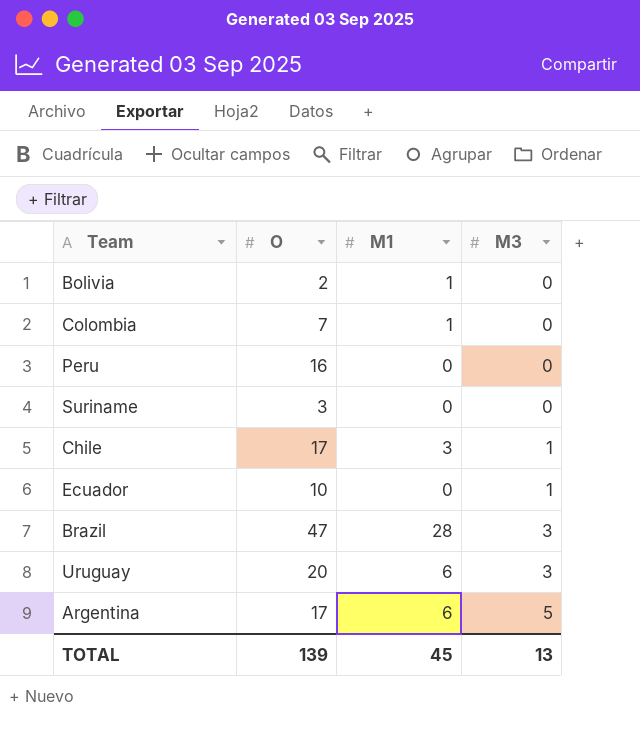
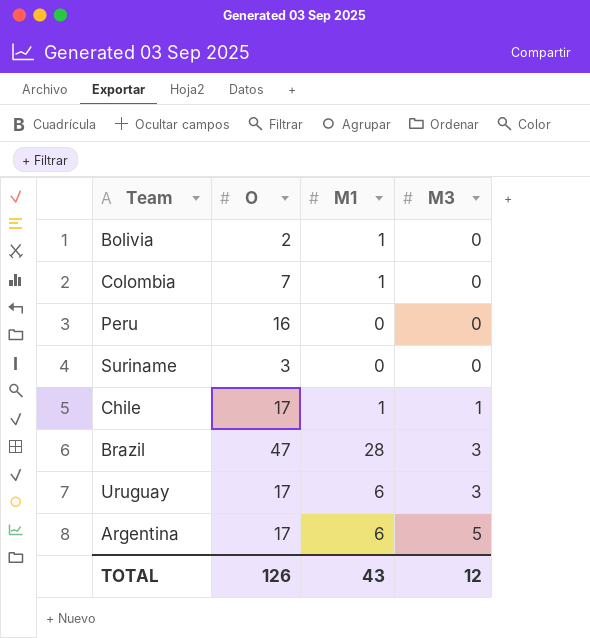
row Ecuador: 10 | 0 | 1 -> none
Chile | M1: 3 -> 1
Uruguay | O: 20 -> 17
TOTAL | O: 139 -> 126
TOTAL | M1: 45 -> 43
TOTAL | M3: 13 -> 12

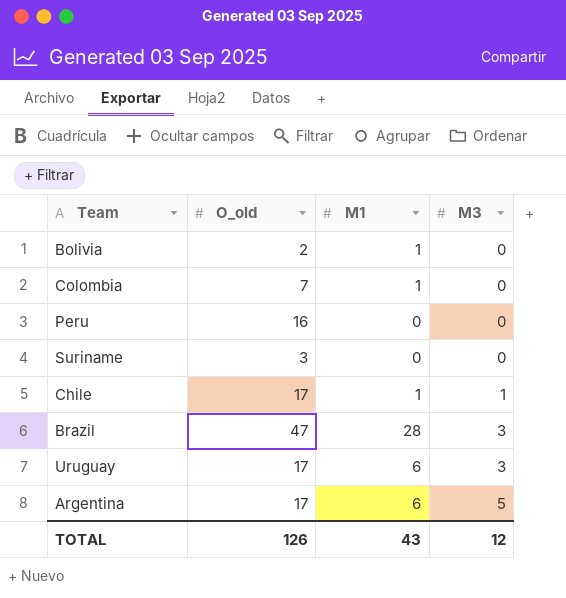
column name: O -> O_old

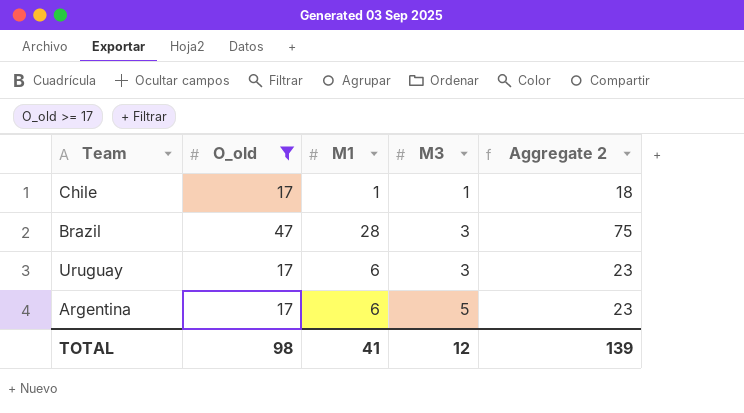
filter: none -> O_old >= 17
column Aggregate 2 | formula: none -> [O_old] + [M1]
TOTAL | O_old: 126 -> 98
TOTAL | M1: 43 -> 41

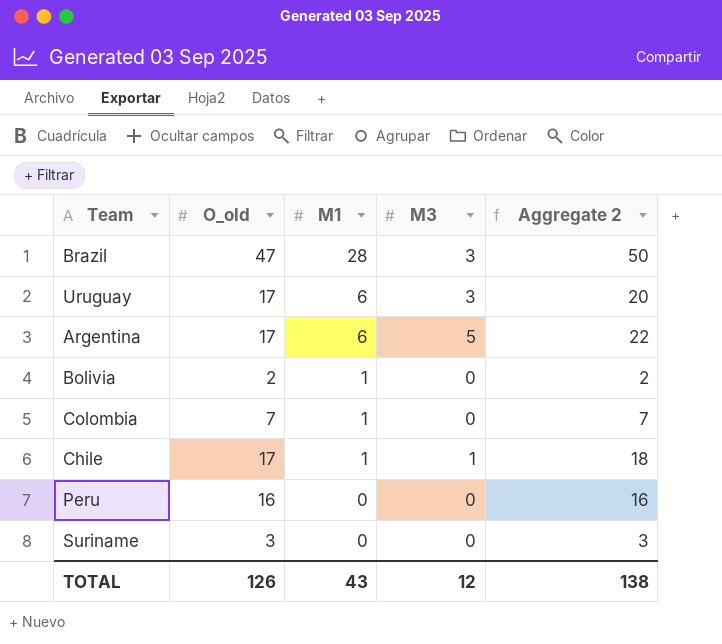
filter: O_old >= 17 -> none
row order: M3 ascending -> M1 descending
column Aggregate 2 | formula: [O_old] + [M1] -> [O_old] + [M3]
TOTAL | O_old: 98 -> 126
TOTAL | M1: 41 -> 43
TOTAL | Aggregate 2: 139 -> 138

